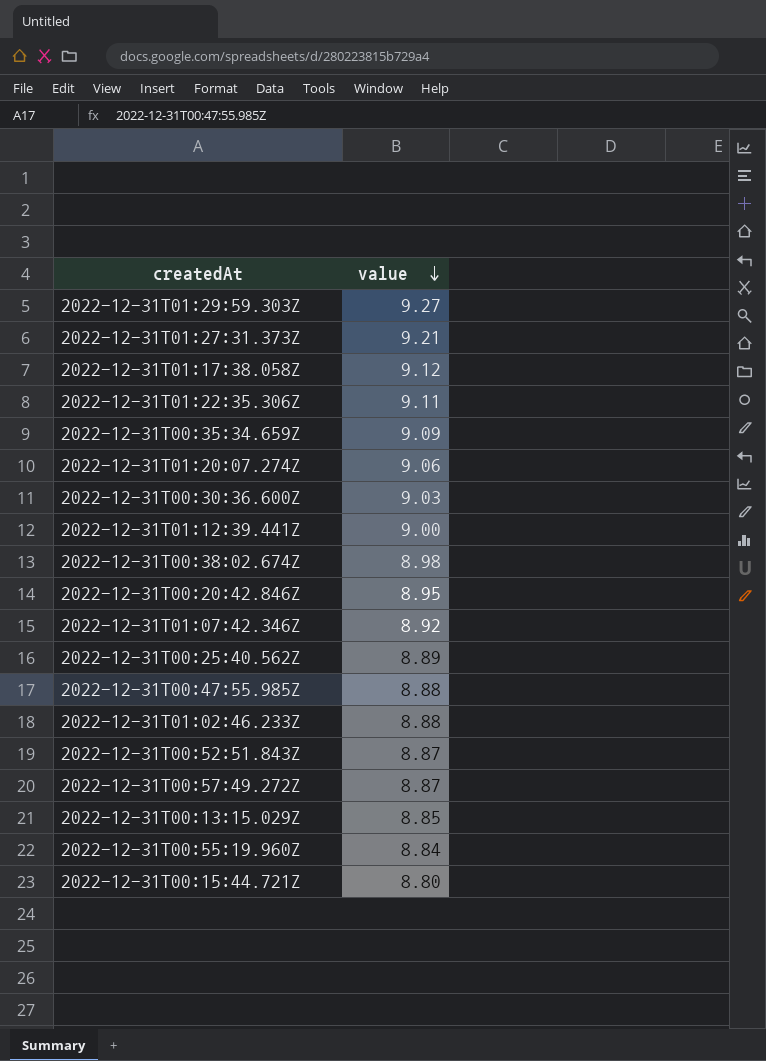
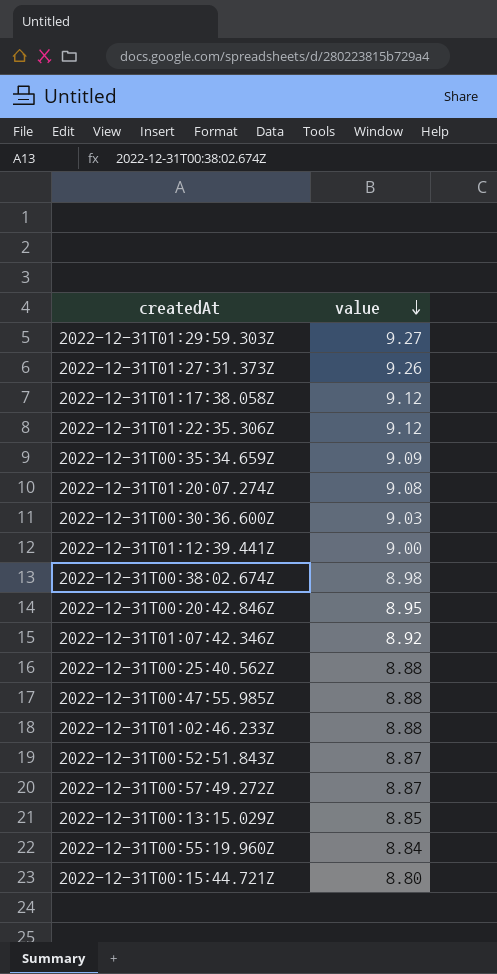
2022-12-31T01:27:31.373Z | value: 9.21 -> 9.26
2022-12-31T01:22:35.306Z | value: 9.11 -> 9.12
2022-12-31T01:20:07.274Z | value: 9.06 -> 9.08
2022-12-31T00:25:40.562Z | value: 8.89 -> 8.88

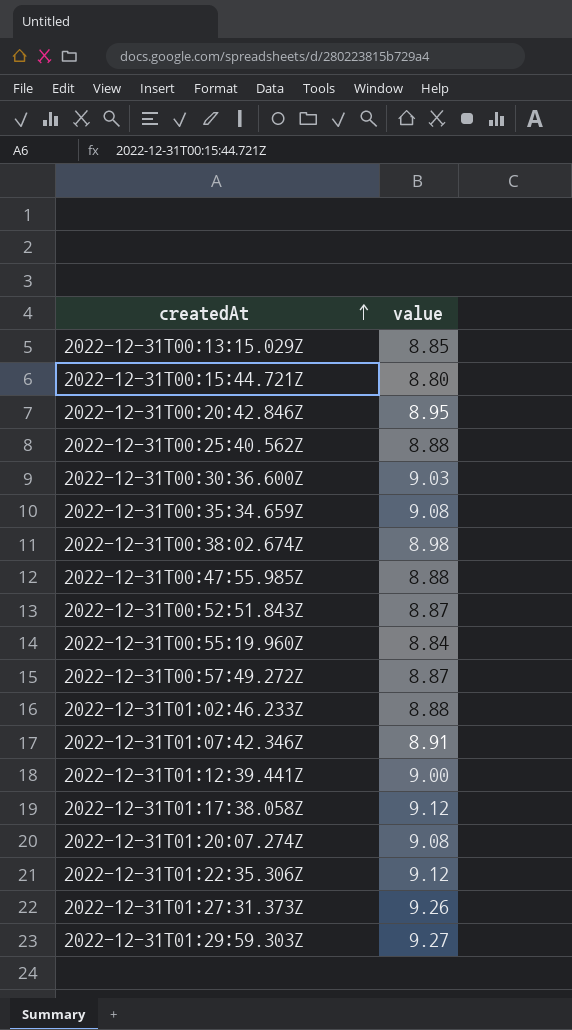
row order: value descending -> createdAt ascending
2022-12-31T00:35:34.659Z | value: 9.09 -> 9.08
2022-12-31T01:07:42.346Z | value: 8.92 -> 8.91

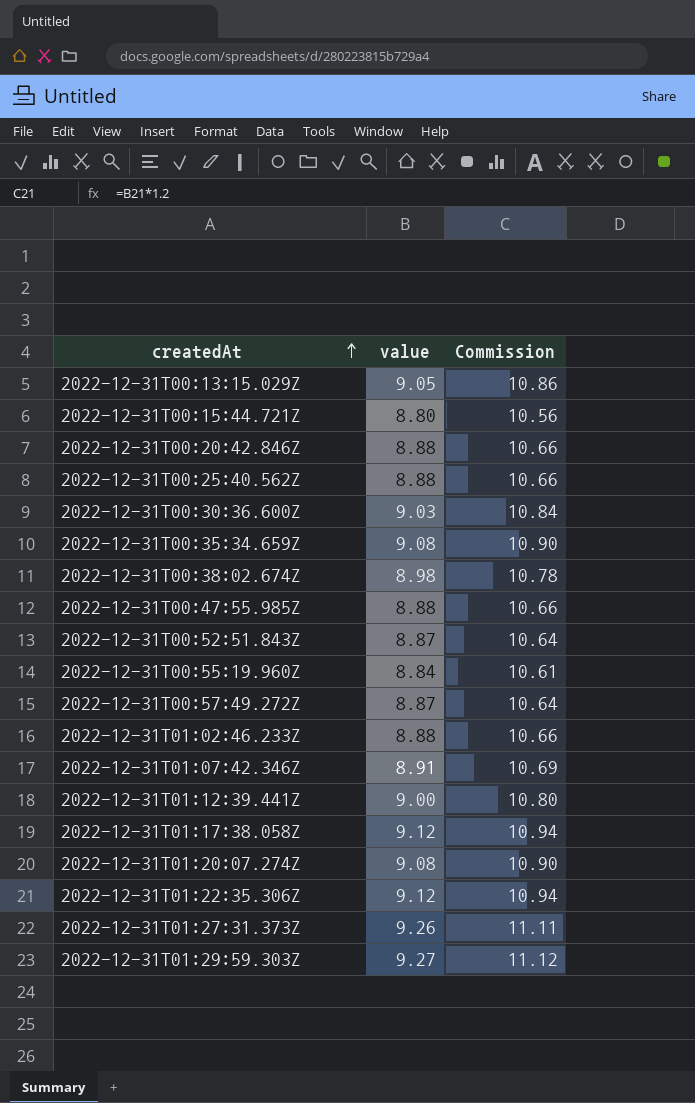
column Commission | formula: none -> [value] * 1.2
2022-12-31T00:13:15.029Z | value: 8.85 -> 9.05
2022-12-31T00:20:42.846Z | value: 8.95 -> 8.88

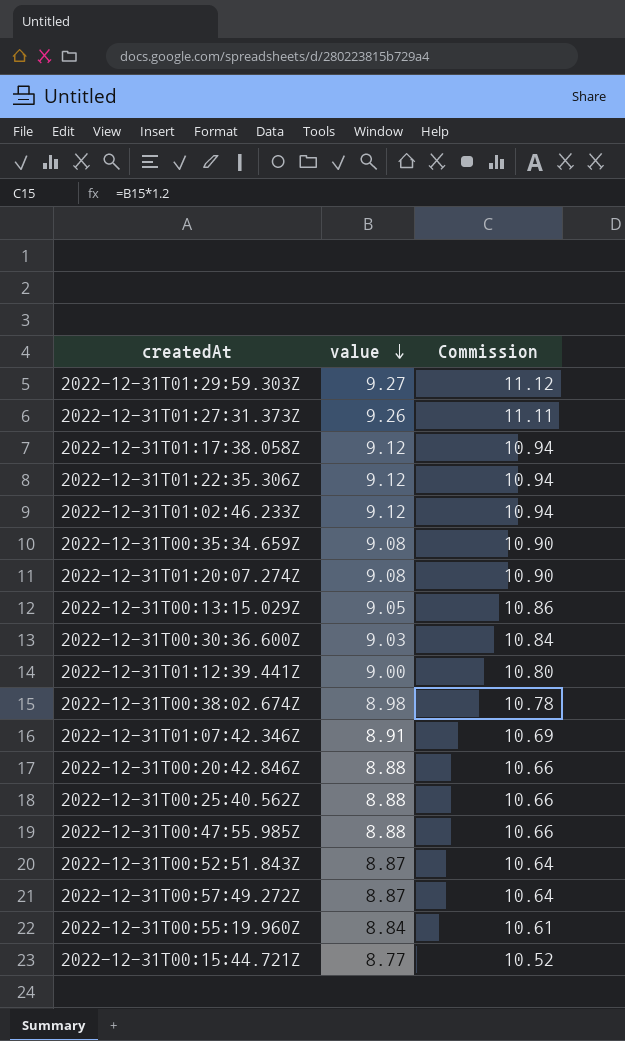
row order: createdAt ascending -> value descending
2022-12-31T01:02:46.233Z | value: 8.88 -> 9.12
2022-12-31T01:02:46.233Z | Commission: 10.66 -> 10.94
2022-12-31T00:15:44.721Z | value: 8.80 -> 8.77
2022-12-31T00:15:44.721Z | Commission: 10.56 -> 10.52

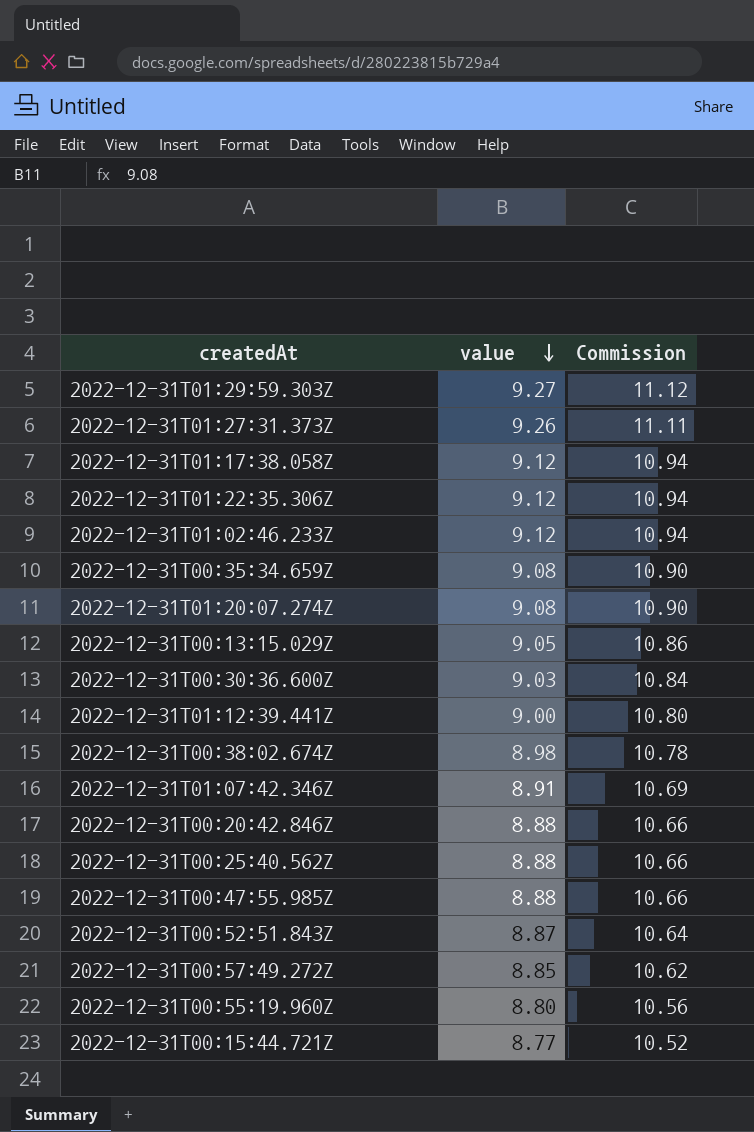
2022-12-31T00:57:49.272Z | value: 8.87 -> 8.85
2022-12-31T00:57:49.272Z | Commission: 10.64 -> 10.62
2022-12-31T00:55:19.960Z | value: 8.84 -> 8.80
2022-12-31T00:55:19.960Z | Commission: 10.61 -> 10.56

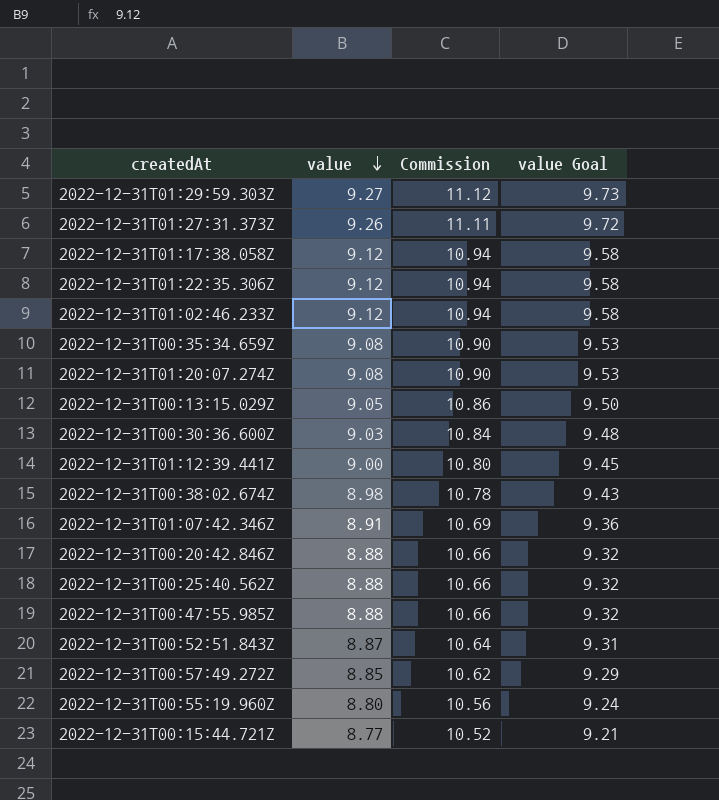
column value Goal | formula: none -> [value] * 1.05

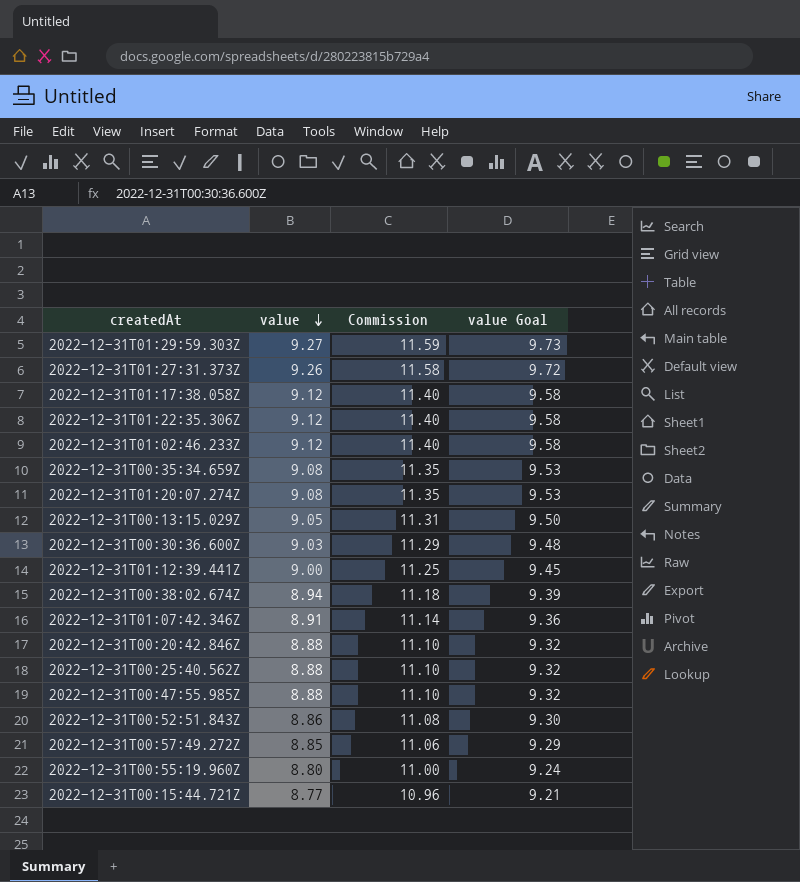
column Commission | formula: [value] * 1.2 -> [value] * 1.25
2022-12-31T00:38:02.674Z | value: 8.98 -> 8.94
2022-12-31T00:38:02.674Z | value Goal: 9.43 -> 9.39
2022-12-31T00:52:51.843Z | value: 8.87 -> 8.86
2022-12-31T00:52:51.843Z | value Goal: 9.31 -> 9.30

